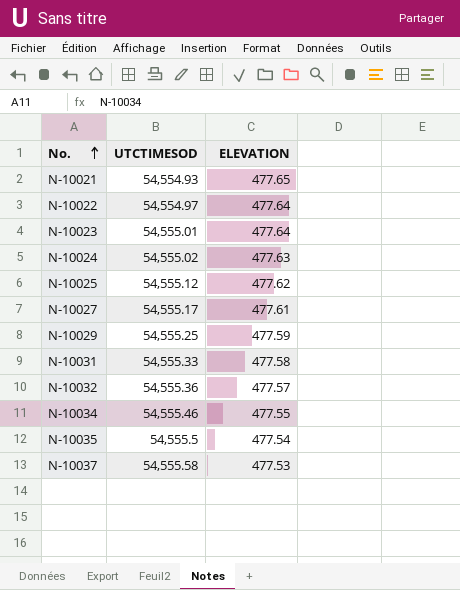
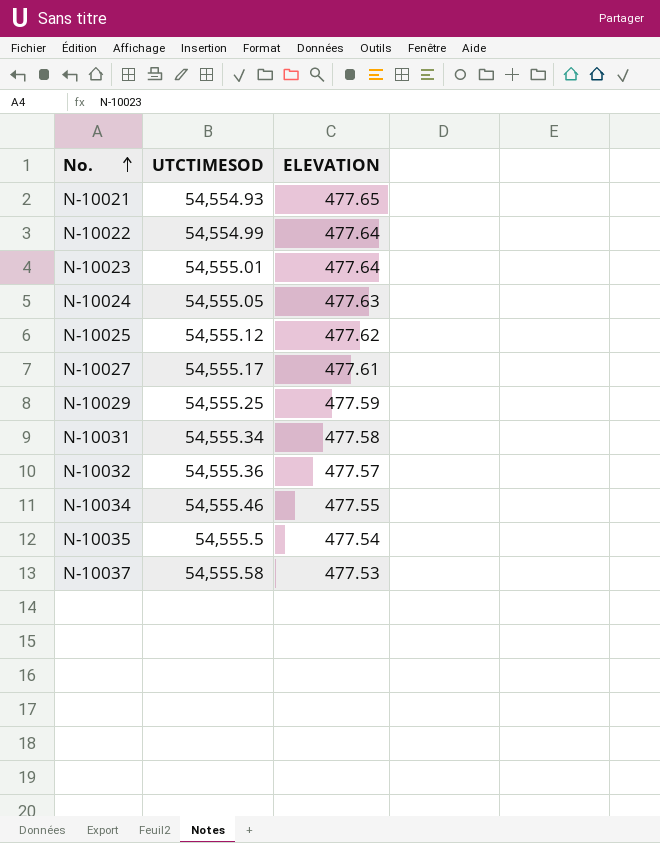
N-10022 | UTCTIMESOD: 54,554.97 -> 54,554.99
N-10024 | UTCTIMESOD: 54,555.02 -> 54,555.05
N-10031 | UTCTIMESOD: 54,555.33 -> 54,555.34

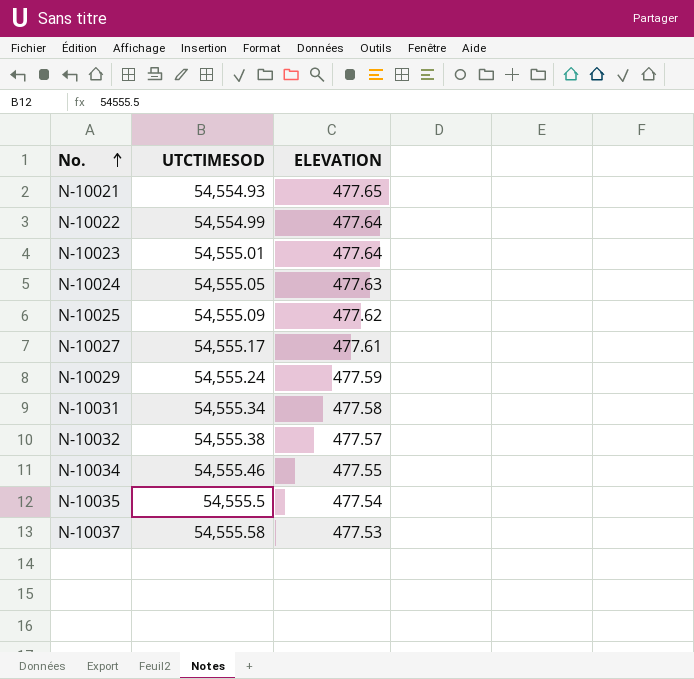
N-10025 | UTCTIMESOD: 54,555.12 -> 54,555.09
N-10029 | UTCTIMESOD: 54,555.25 -> 54,555.24
N-10032 | UTCTIMESOD: 54,555.36 -> 54,555.38

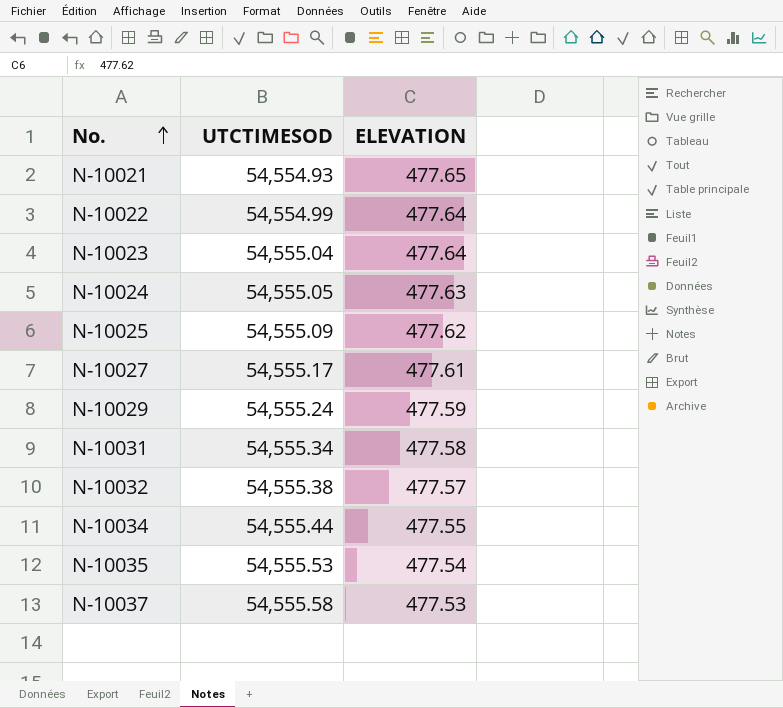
N-10023 | UTCTIMESOD: 54,555.01 -> 54,555.04
N-10034 | UTCTIMESOD: 54,555.46 -> 54,555.44
N-10035 | UTCTIMESOD: 54,555.5 -> 54,555.53

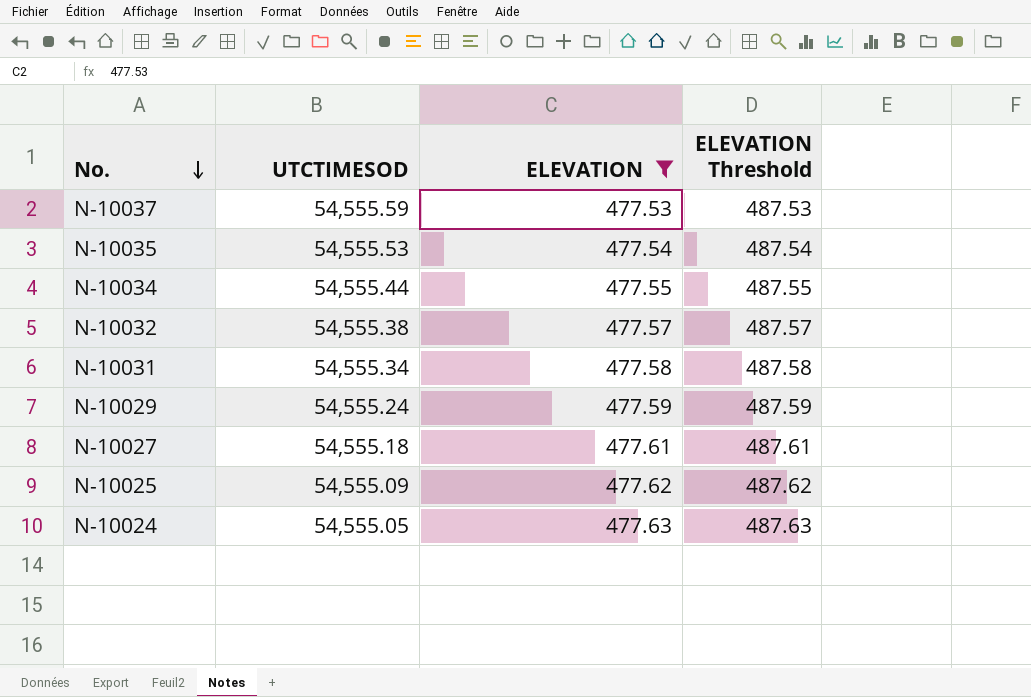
filter: none -> ELEVATION <= 477.63
row order: No. ascending -> No. descending
column ELEVATION Threshold | formula: none -> [ELEVATION] + 10
N-10037 | UTCTIMESOD: 54,555.58 -> 54,555.59
N-10027 | UTCTIMESOD: 54,555.17 -> 54,555.18

